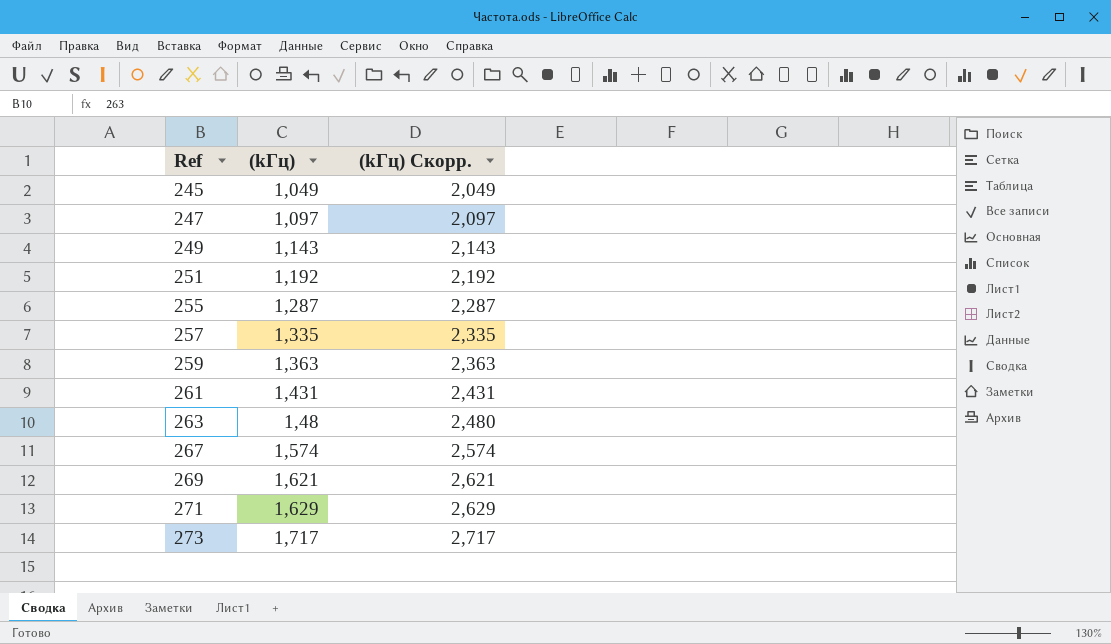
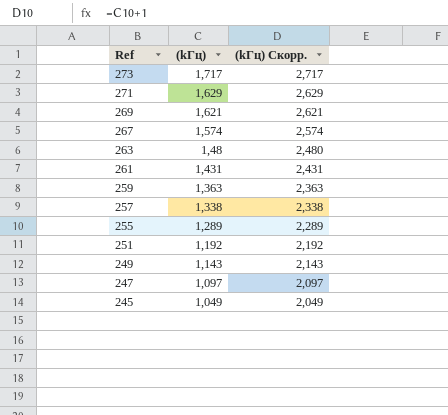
row order: Ref ascending -> Ref descending
257 | (kГц): 1,335 -> 1,338
257 | (kГц) Скорр.: 2,335 -> 2,338
255 | (kГц): 1,287 -> 1,289
255 | (kГц) Скорр.: 2,287 -> 2,289

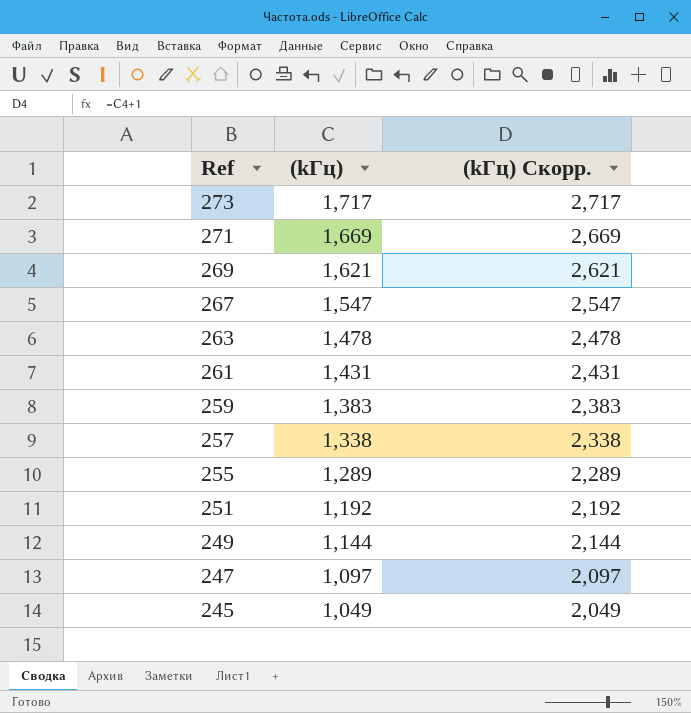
271 | (kГц): 1,629 -> 1,669
271 | (kГц) Скорр.: 2,629 -> 2,669
267 | (kГц): 1,574 -> 1,547
267 | (kГц) Скорр.: 2,574 -> 2,547
263 | (kГц): 1,48 -> 1,478
263 | (kГц) Скорр.: 2,480 -> 2,478
259 | (kГц): 1,363 -> 1,383
259 | (kГц) Скорр.: 2,363 -> 2,383
249 | (kГц): 1,143 -> 1,144
249 | (kГц) Скорр.: 2,143 -> 2,144

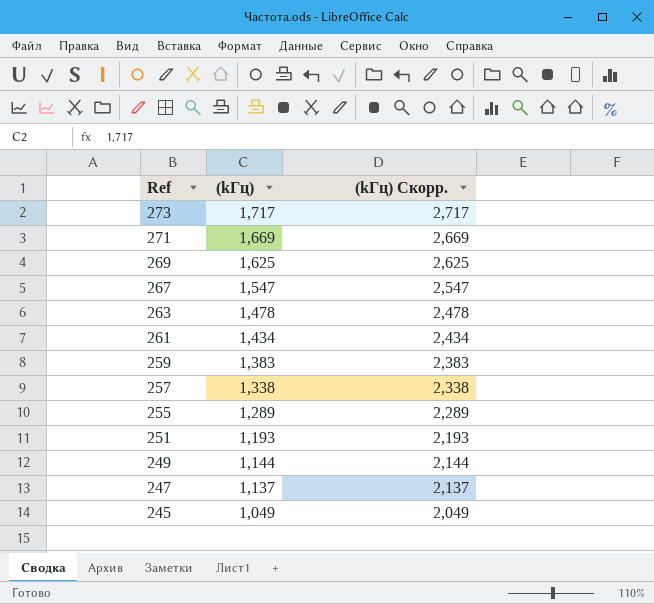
269 | (kГц): 1,621 -> 1,625
269 | (kГц) Скорр.: 2,621 -> 2,625
261 | (kГц): 1,431 -> 1,434
261 | (kГц) Скорр.: 2,431 -> 2,434
251 | (kГц): 1,192 -> 1,193
251 | (kГц) Скорр.: 2,192 -> 2,193
247 | (kГц): 1,097 -> 1,137
247 | (kГц) Скорр.: 2,097 -> 2,137

